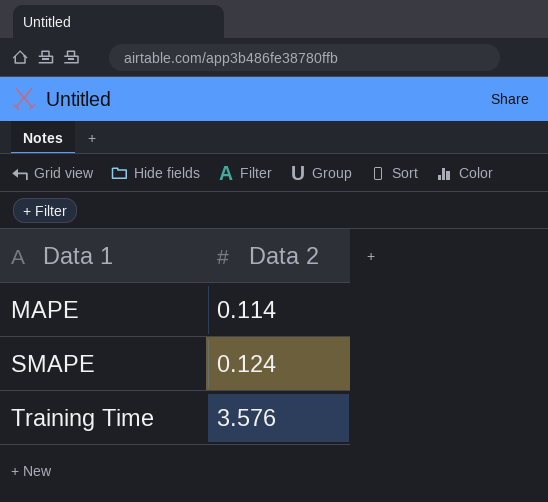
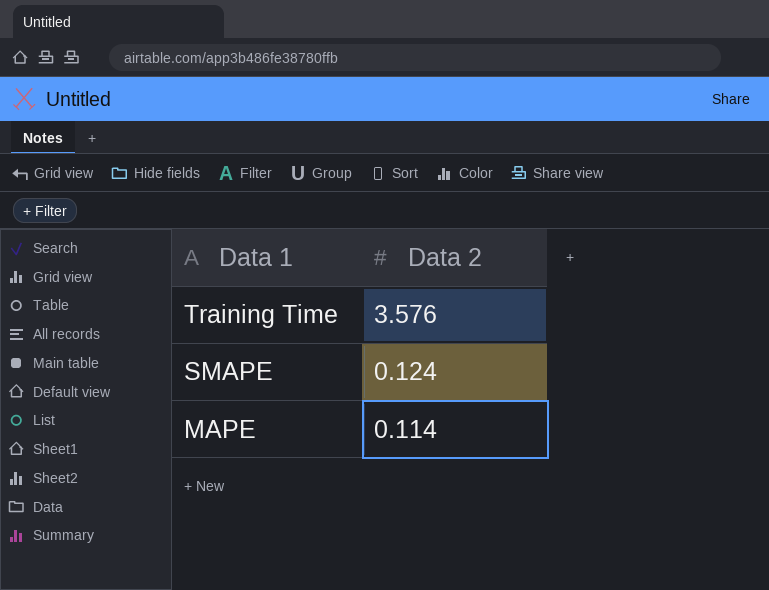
row order: Data 1 ascending -> Data 1 descending

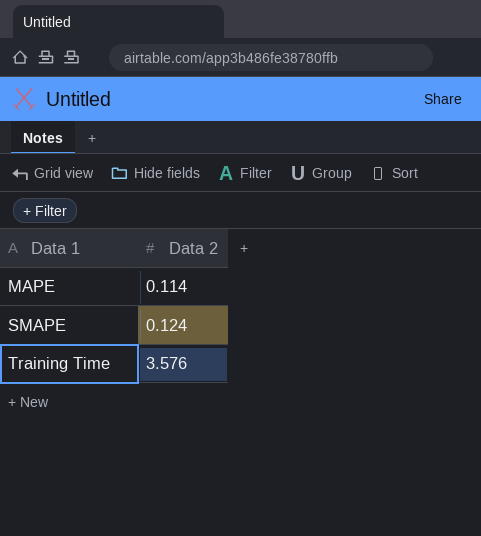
row order: Data 1 descending -> Data 1 ascending

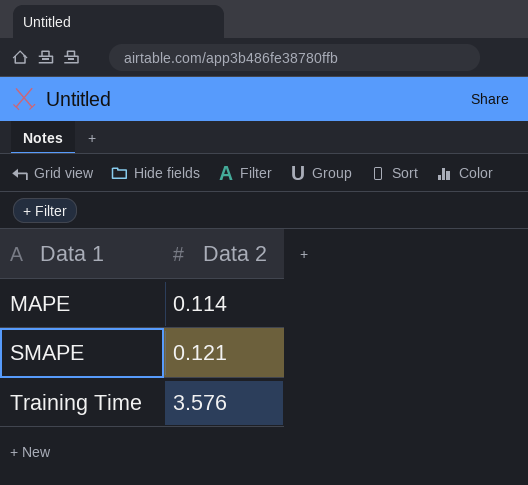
SMAPE | Data 2: 0.124 -> 0.121

